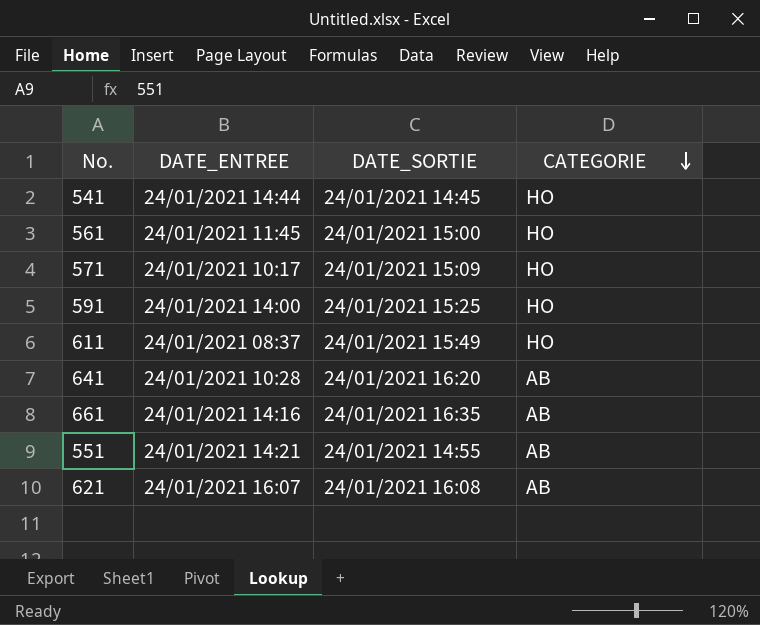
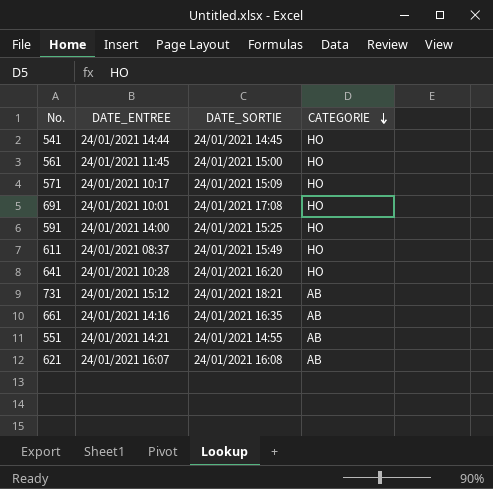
row 691: none -> 24/01/2021 10:01 | 24/01/2021 17:08 | HO
641 | CATEGORIE: AB -> HO
row 731: none -> 24/01/2021 15:12 | 24/01/2021 18:21 | AB

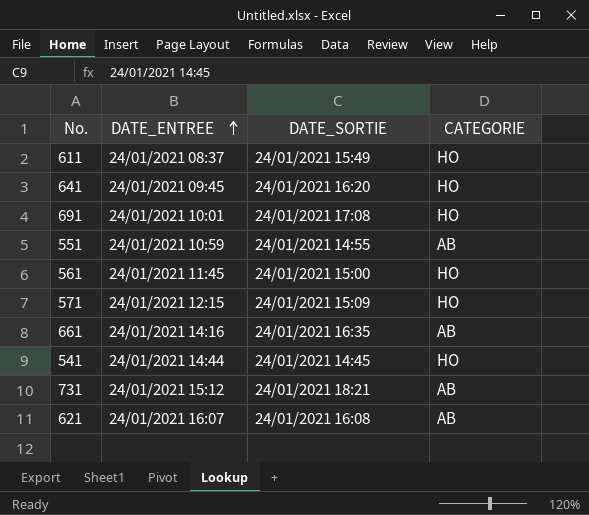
row order: CATEGORIE descending -> DATE_ENTREE ascending
row 591: 24/01/2021 14:00 | 24/01/2021 15:25 | HO -> none
641 | DATE_ENTREE: 24/01/2021 10:28 -> 24/01/2021 09:45
551 | DATE_ENTREE: 24/01/2021 14:21 -> 24/01/2021 10:59
571 | DATE_ENTREE: 24/01/2021 10:17 -> 24/01/2021 12:15

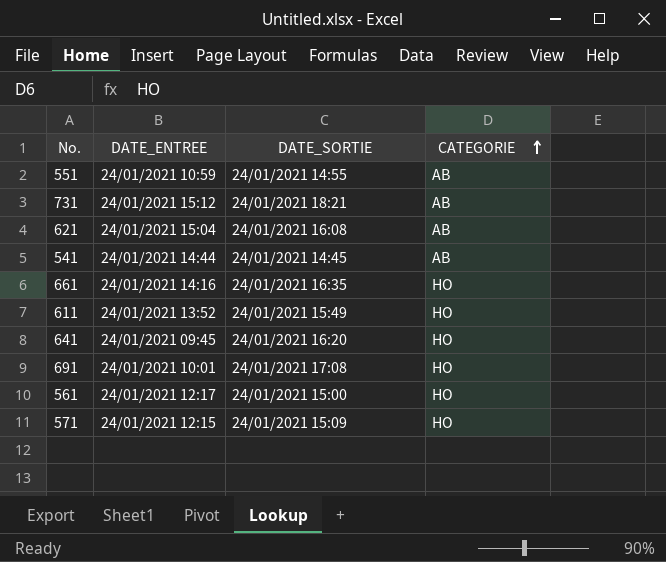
row order: DATE_ENTREE ascending -> CATEGORIE ascending
621 | DATE_ENTREE: 24/01/2021 16:07 -> 24/01/2021 15:04
541 | CATEGORIE: HO -> AB
661 | CATEGORIE: AB -> HO
611 | DATE_ENTREE: 24/01/2021 08:37 -> 24/01/2021 13:52
561 | DATE_ENTREE: 24/01/2021 11:45 -> 24/01/2021 12:17

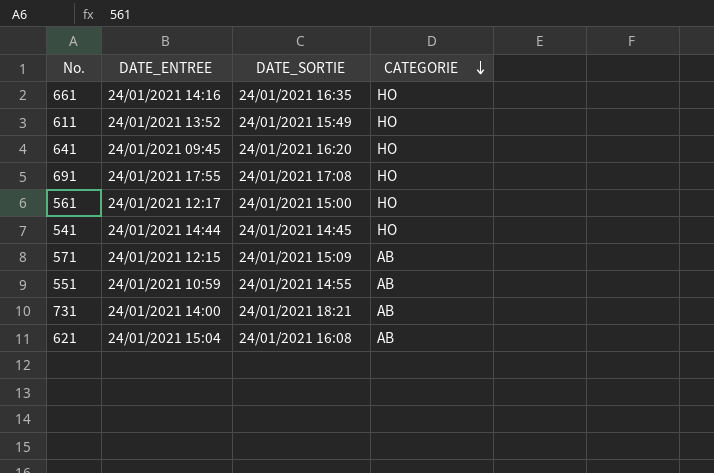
row order: CATEGORIE ascending -> CATEGORIE descending
691 | DATE_ENTREE: 24/01/2021 10:01 -> 24/01/2021 17:55
541 | CATEGORIE: AB -> HO
571 | CATEGORIE: HO -> AB
731 | DATE_ENTREE: 24/01/2021 15:12 -> 24/01/2021 14:00

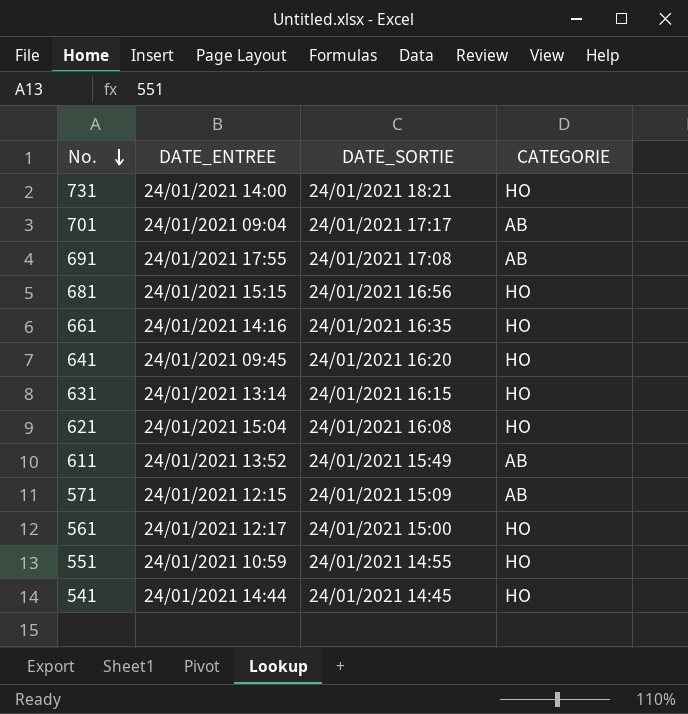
row order: CATEGORIE descending -> No. descending
731 | CATEGORIE: AB -> HO
row 701: none -> 24/01/2021 09:04 | 24/01/2021 17:17 | AB
691 | CATEGORIE: HO -> AB
row 681: none -> 24/01/2021 15:15 | 24/01/2021 16:56 | HO
row 631: none -> 24/01/2021 13:14 | 24/01/2021 16:15 | HO
621 | CATEGORIE: AB -> HO
611 | CATEGORIE: HO -> AB
551 | CATEGORIE: AB -> HO

